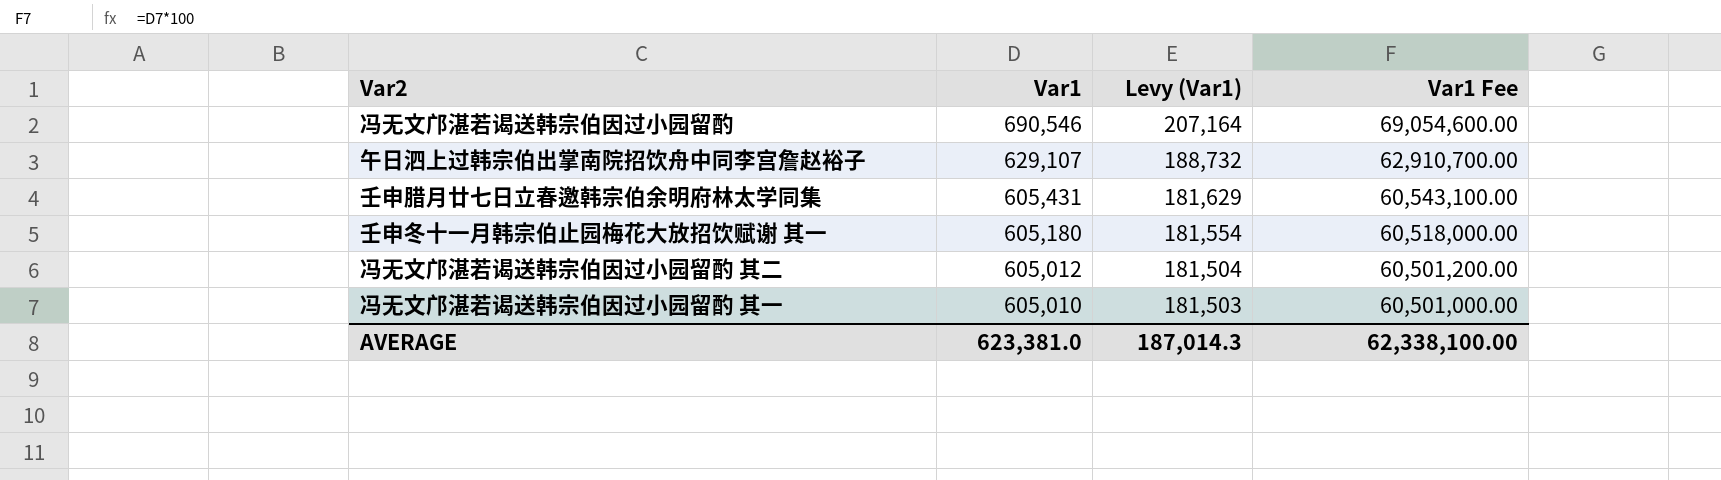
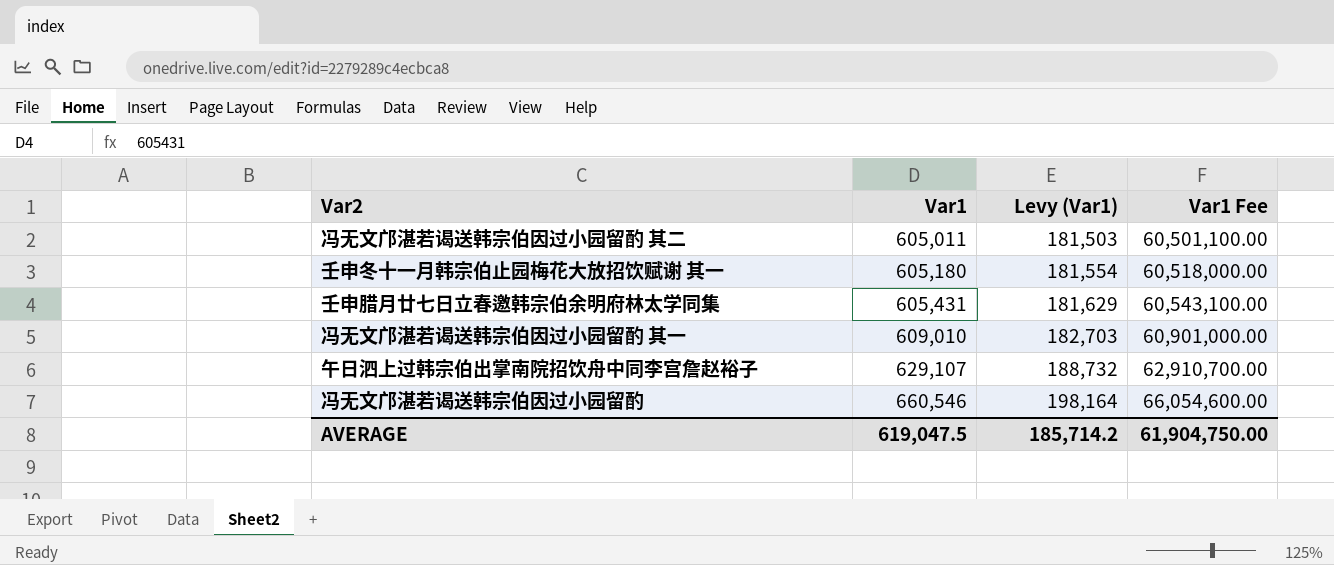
row order: Var1 descending -> Var1 ascending
冯无文邝湛若谒送韩宗伯因过小园留酌 其二 | Var1: 605,012 -> 605,011
冯无文邝湛若谒送韩宗伯因过小园留酌 其二 | Levy (Var1): 181,504 -> 181,503
冯无文邝湛若谒送韩宗伯因过小园留酌 其二 | Var1 Fee: 60,501,200.00 -> 60,501,100.00
冯无文邝湛若谒送韩宗伯因过小园留酌 其一 | Var1: 605,010 -> 609,010
冯无文邝湛若谒送韩宗伯因过小园留酌 其一 | Levy (Var1): 181,503 -> 182,703
冯无文邝湛若谒送韩宗伯因过小园留酌 其一 | Var1 Fee: 60,501,000.00 -> 60,901,000.00
冯无文邝湛若谒送韩宗伯因过小园留酌 | Var1: 690,546 -> 660,546
冯无文邝湛若谒送韩宗伯因过小园留酌 | Levy (Var1): 207,164 -> 198,164
冯无文邝湛若谒送韩宗伯因过小园留酌 | Var1 Fee: 69,054,600.00 -> 66,054,600.00
AVERAGE | Var1: 623,381.0 -> 619,047.5
AVERAGE | Levy (Var1): 187,014.3 -> 185,714.2
AVERAGE | Var1 Fee: 62,338,100.00 -> 61,904,750.00

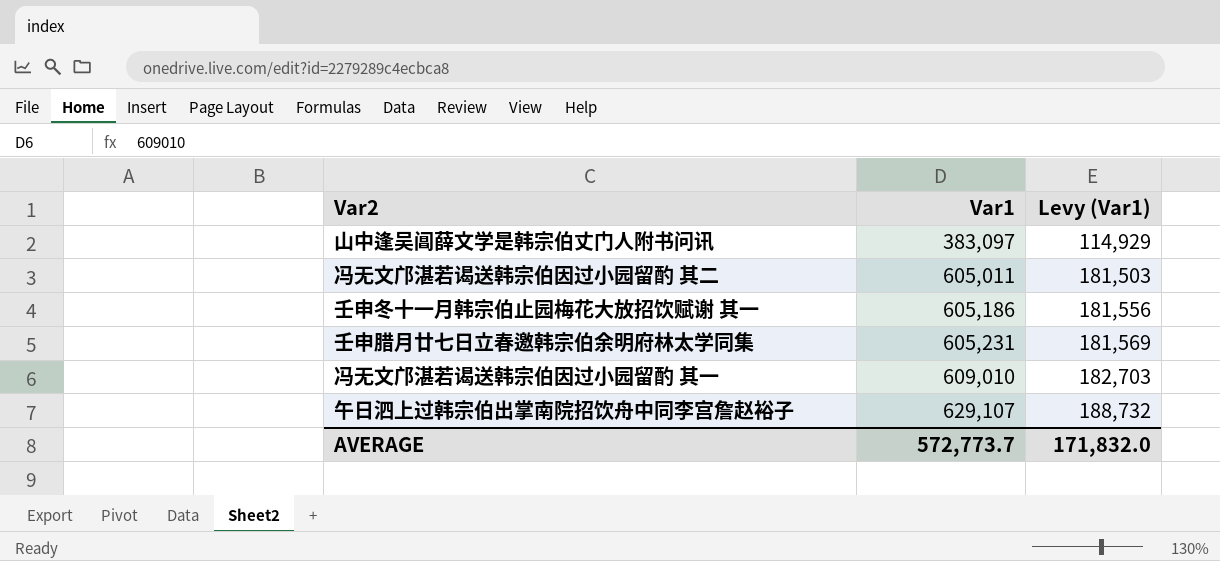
column Var1 Fee | formula: [Var1] * 100 -> none
row 冯无文邝湛若谒送韩宗伯因过小园留酌: 660,546 | 198,164 | 66,054,600.00 -> none
row 山中逢吴阊薛文学是韩宗伯丈门人附书问讯: none -> 383,097 | 114,929
壬申冬十一月韩宗伯止园梅花大放招饮赋谢 其一 | Var1: 605,180 -> 605,186
壬申冬十一月韩宗伯止园梅花大放招饮赋谢 其一 | Levy (Var1): 181,554 -> 181,556
壬申腊月廿七日立春邀韩宗伯余明府林太学同集 | Var1: 605,431 -> 605,231
壬申腊月廿七日立春邀韩宗伯余明府林太学同集 | Levy (Var1): 181,629 -> 181,569
AVERAGE | Var1: 619,047.5 -> 572,773.7
AVERAGE | Levy (Var1): 185,714.2 -> 171,832.0

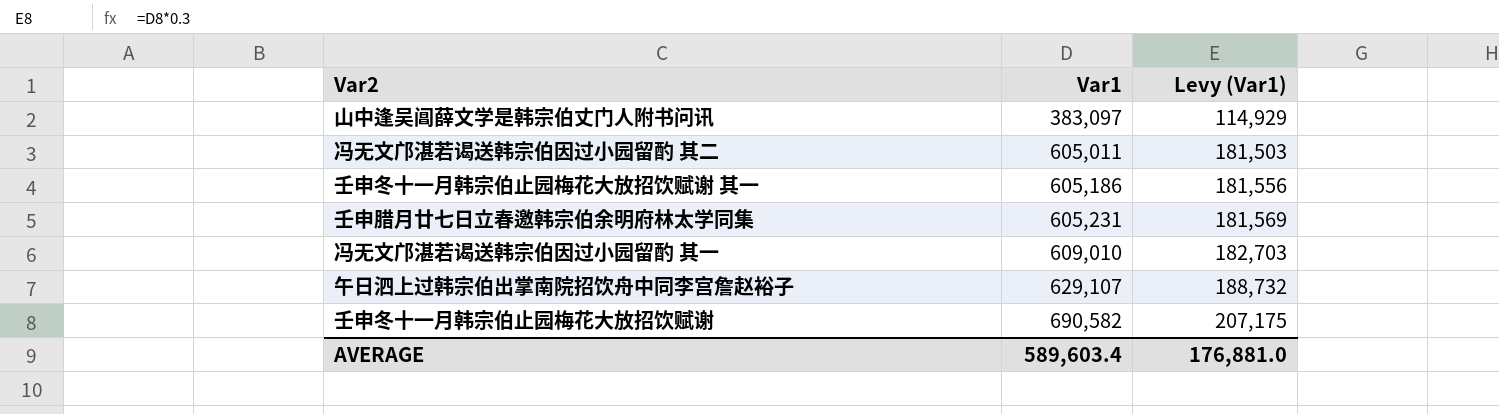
row 壬申冬十一月韩宗伯止园梅花大放招饮赋谢: none -> 690,582 | 207,175
AVERAGE | Var1: 572,773.7 -> 589,603.4
AVERAGE | Levy (Var1): 171,832.0 -> 176,881.0

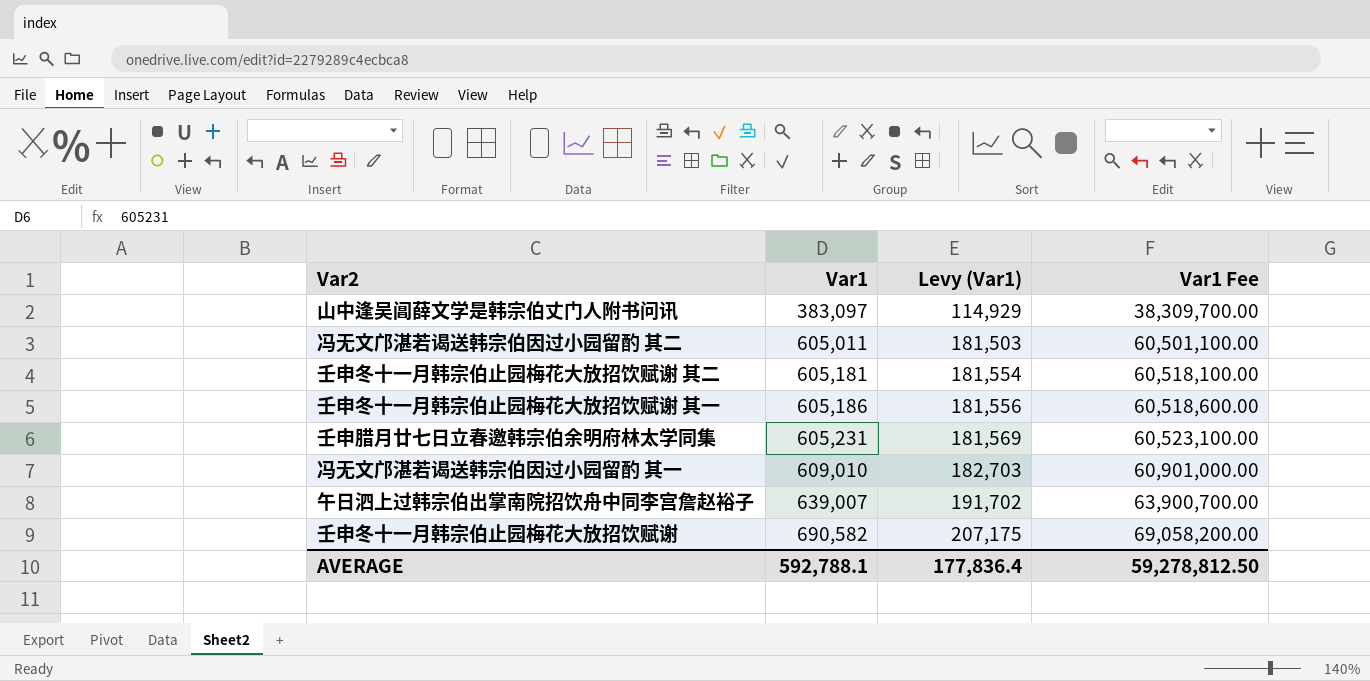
column Var1 Fee | formula: none -> [Var1] * 100
row 壬申冬十一月韩宗伯止园梅花大放招饮赋谢 其二: none -> 605,181 | 181,554 | 60,518,100.00
午日泗上过韩宗伯出掌南院招饮舟中同李宫詹赵裕子 | Var1: 629,107 -> 639,007
午日泗上过韩宗伯出掌南院招饮舟中同李宫詹赵裕子 | Levy (Var1): 188,732 -> 191,702
AVERAGE | Var1: 589,603.4 -> 592,788.1
AVERAGE | Levy (Var1): 176,881.0 -> 177,836.4

